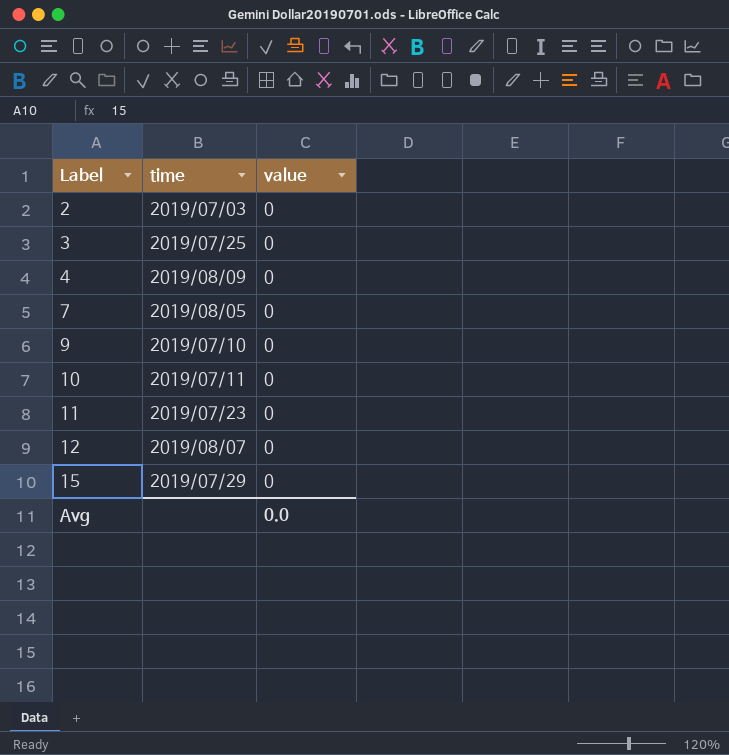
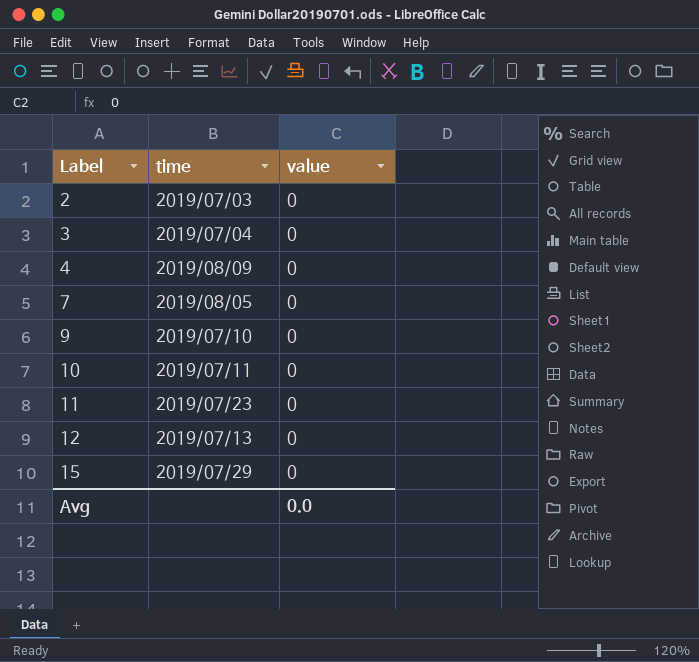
3 | time: 2019/07/25 -> 2019/07/04
12 | time: 2019/08/07 -> 2019/07/13

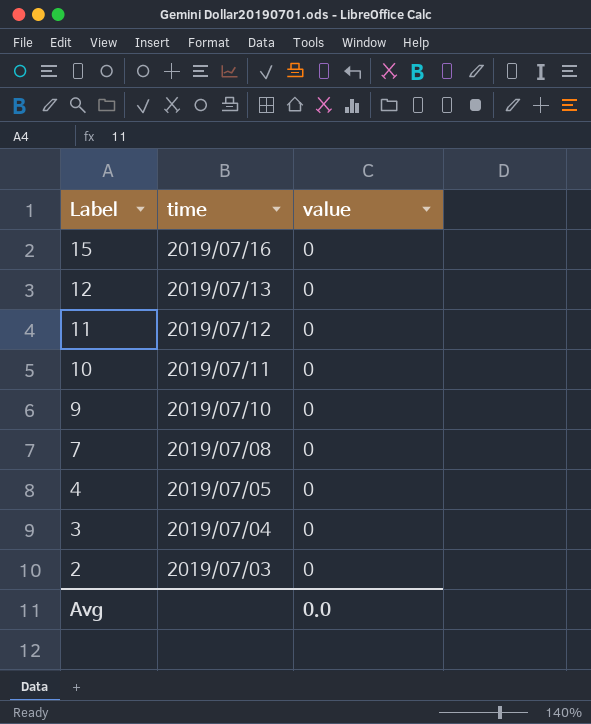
row order: Label ascending -> Label descending
15 | time: 2019/07/29 -> 2019/07/16
11 | time: 2019/07/23 -> 2019/07/12
7 | time: 2019/08/05 -> 2019/07/08
4 | time: 2019/08/09 -> 2019/07/05

